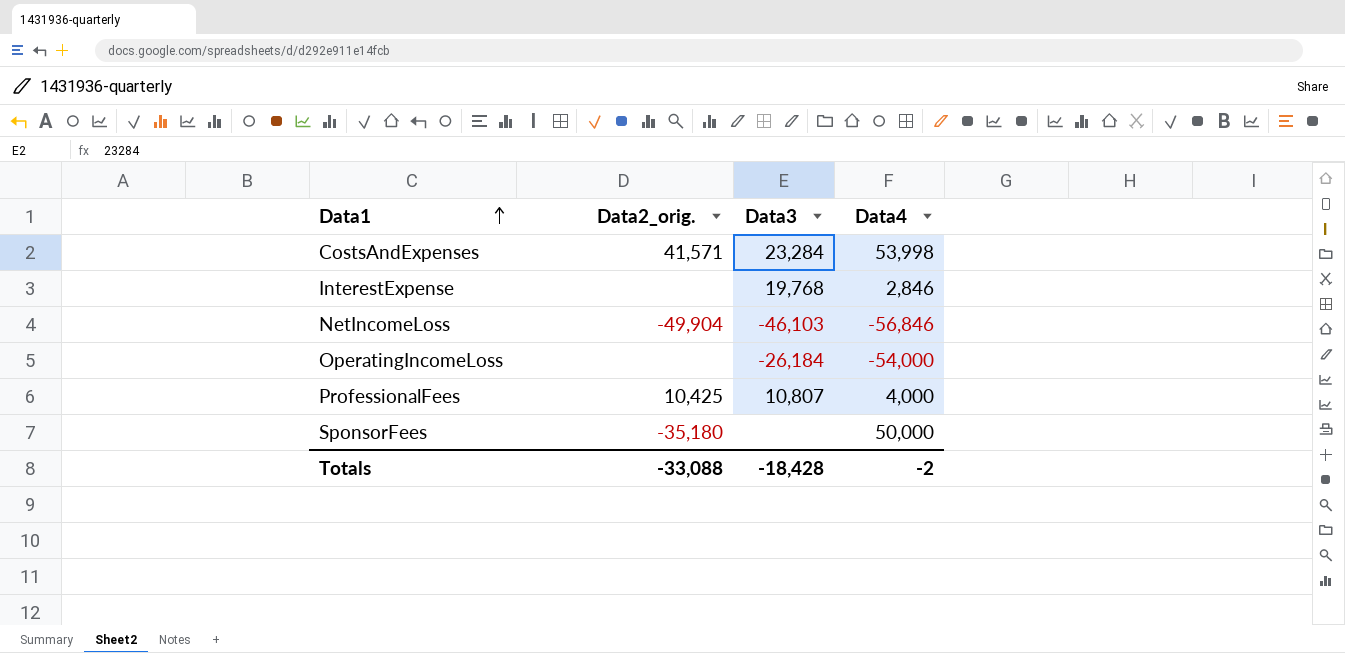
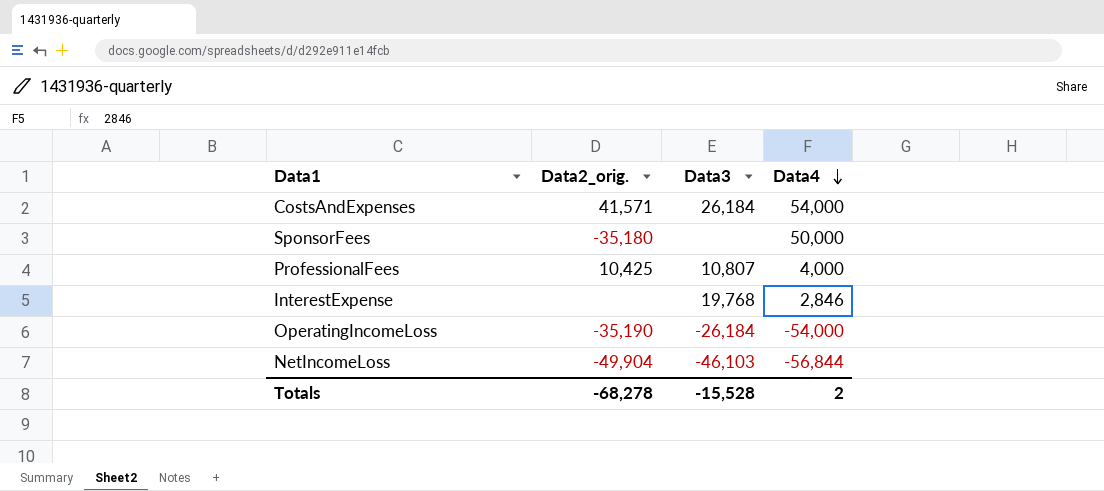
row order: Data1 ascending -> Data4 descending
CostsAndExpenses | Data3: 23,284 -> 26,184
CostsAndExpenses | Data4: 53,998 -> 54,000
OperatingIncomeLoss | Data2_orig.: none -> -35,190
NetIncomeLoss | Data4: -56,846 -> -56,844
Totals | Data2_orig.: -33,088 -> -68,278
Totals | Data3: -18,428 -> -15,528
Totals | Data4: -2 -> 2

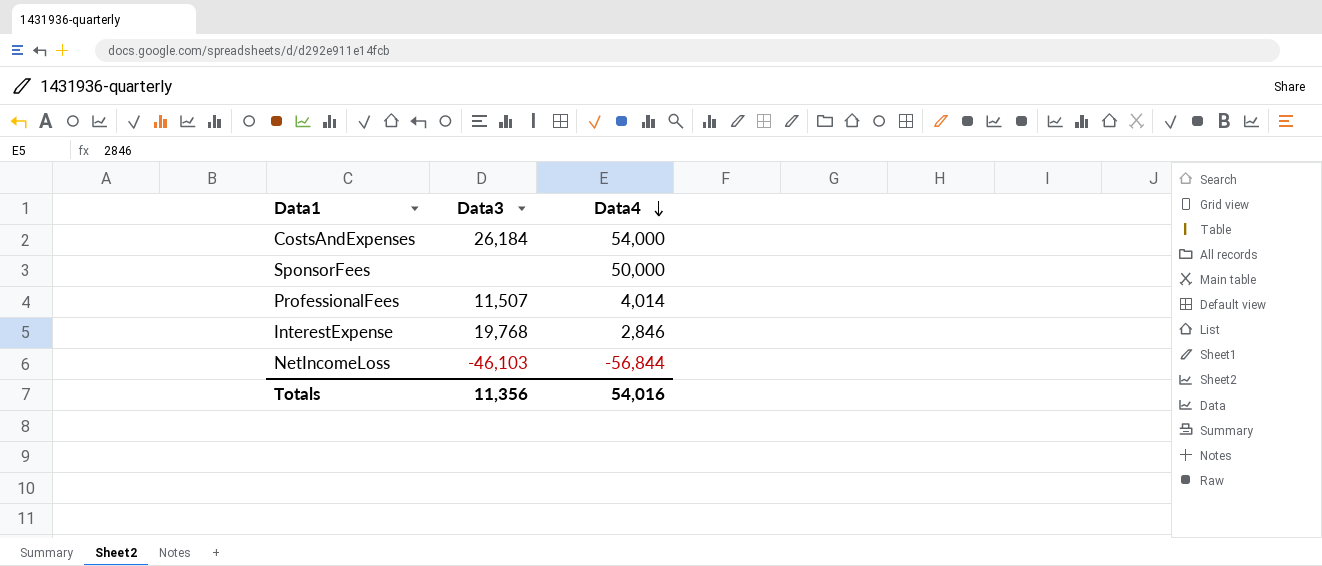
column Data2_orig. | position: 2 -> none
row OperatingIncomeLoss: -35,190 | -26,184 | -54,000 -> none
ProfessionalFees | Data3: 10,807 -> 11,507
ProfessionalFees | Data4: 4,000 -> 4,014
Totals | Data3: -15,528 -> 11,356
Totals | Data4: 2 -> 54,016

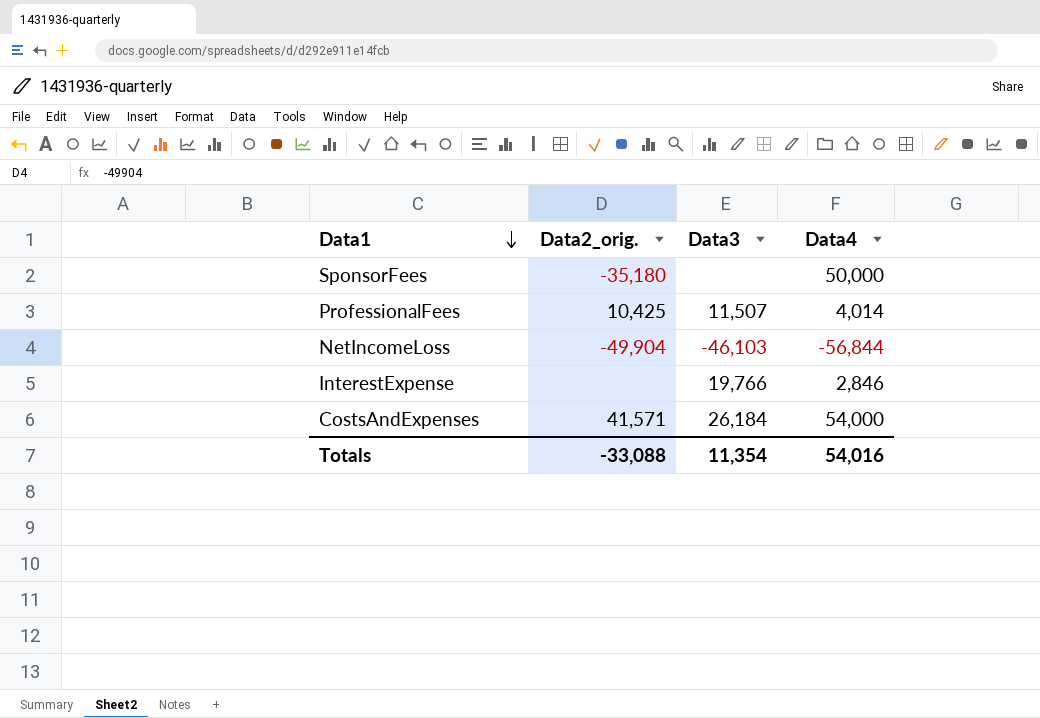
row order: Data4 descending -> Data1 descending
column Data2_orig. | position: none -> 2
InterestExpense | Data3: 19,768 -> 19,766
Totals | Data3: 11,356 -> 11,354

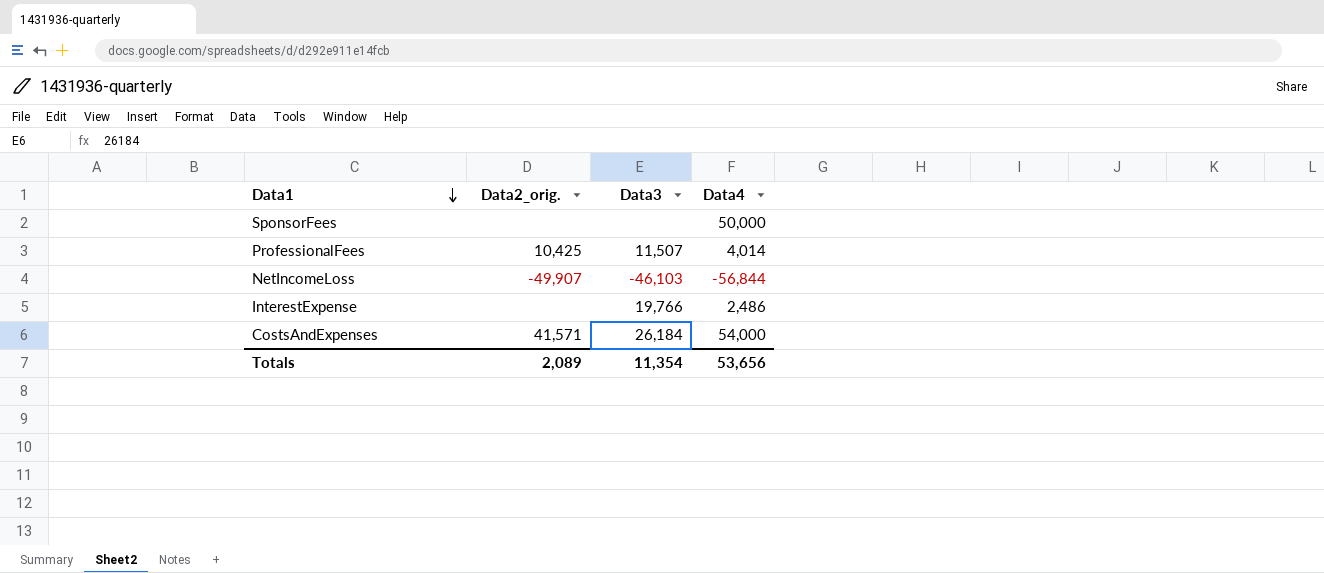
SponsorFees | Data2_orig.: -35,180 -> none
NetIncomeLoss | Data2_orig.: -49,904 -> -49,907
InterestExpense | Data4: 2,846 -> 2,486
Totals | Data2_orig.: -33,088 -> 2,089
Totals | Data4: 54,016 -> 53,656

